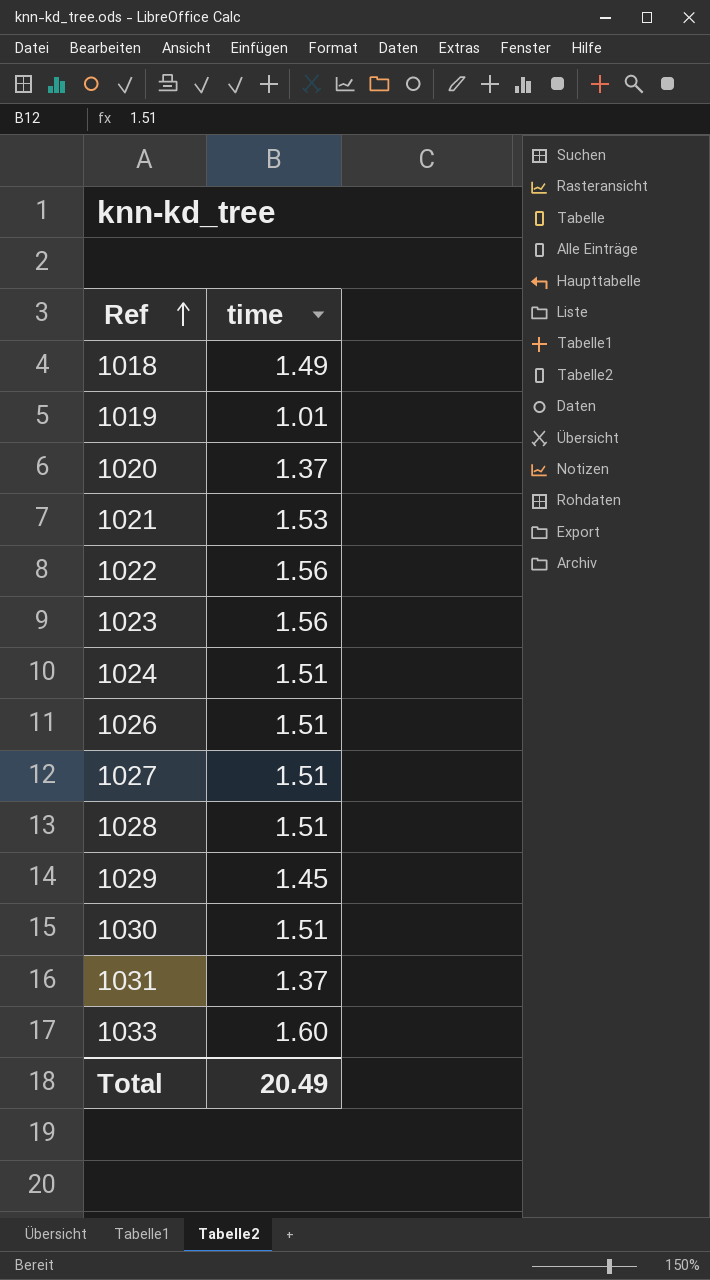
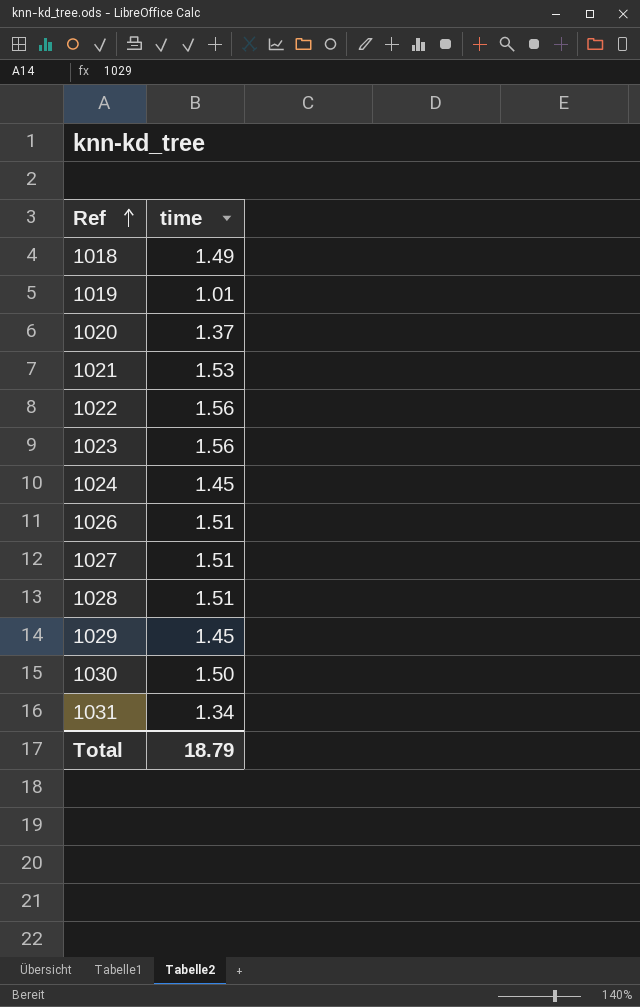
row 1033: 1.60 -> none
1024 | time: 1.51 -> 1.45
1030 | time: 1.51 -> 1.50
1031 | time: 1.37 -> 1.34
Total | time: 20.49 -> 18.79

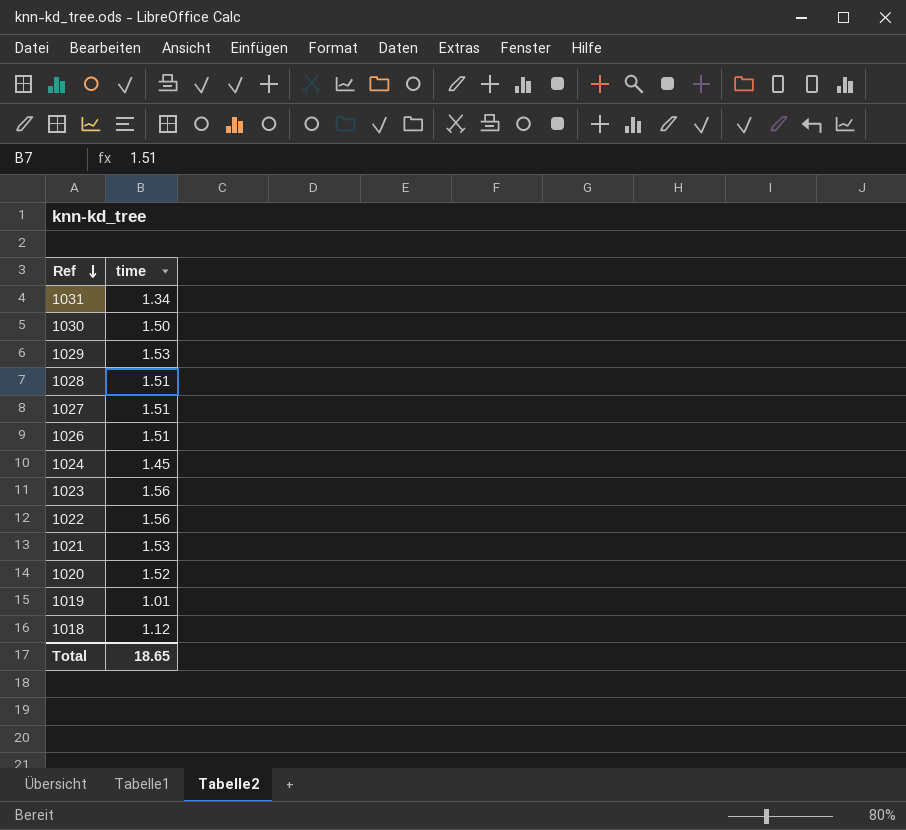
row order: Ref ascending -> Ref descending
1029 | time: 1.45 -> 1.53
1020 | time: 1.37 -> 1.52
1018 | time: 1.49 -> 1.12
Total | time: 18.79 -> 18.65

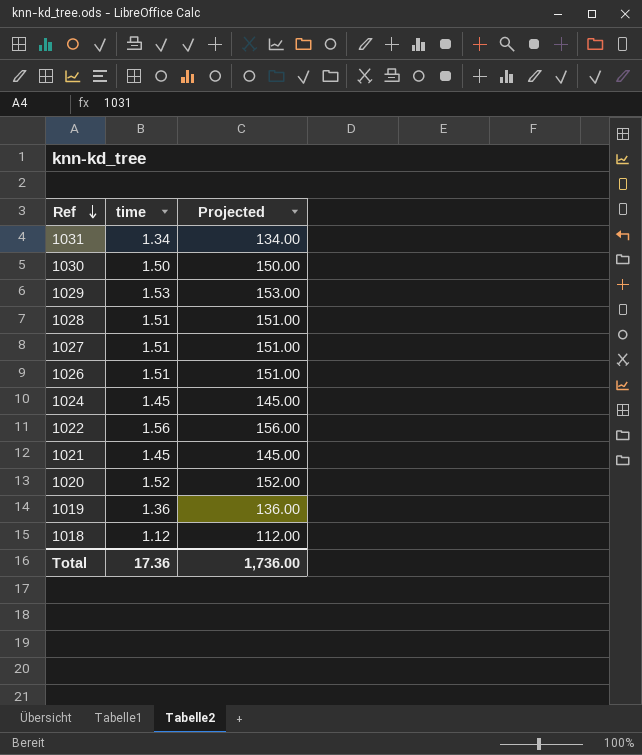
column Projected | formula: none -> [time] * 100
row 1023: 1.56 -> none
1021 | time: 1.53 -> 1.45
1019 | time: 1.01 -> 1.36
Total | time: 18.65 -> 17.36

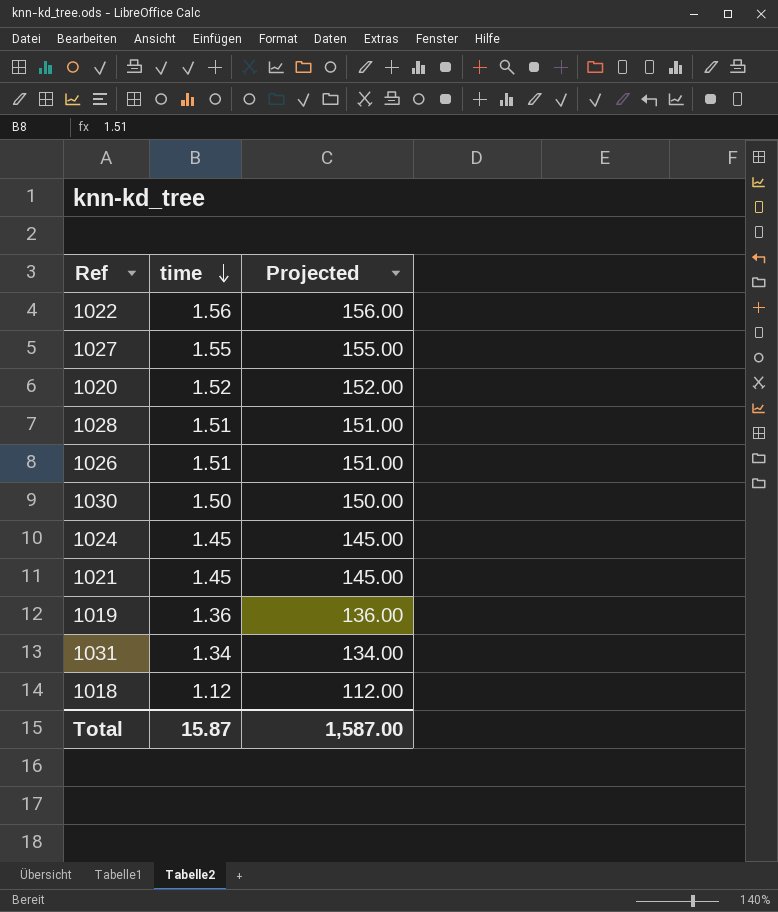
row order: Ref descending -> time descending
row 1029: 1.53 | 153.00 -> none
1027 | time: 1.51 -> 1.55
1027 | Projected: 151.00 -> 155.00
Total | time: 17.36 -> 15.87
Total | Projected: 1,736.00 -> 1,587.00

